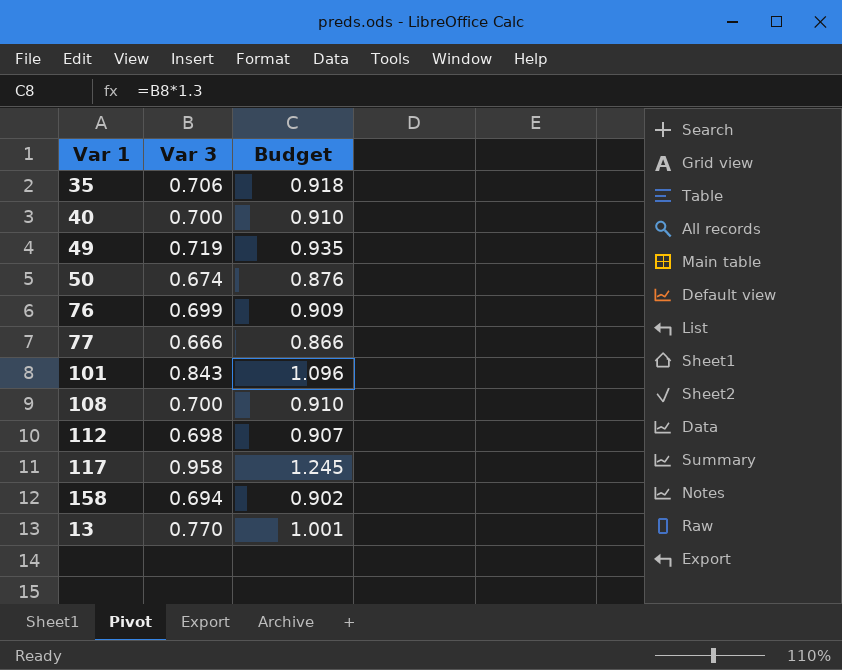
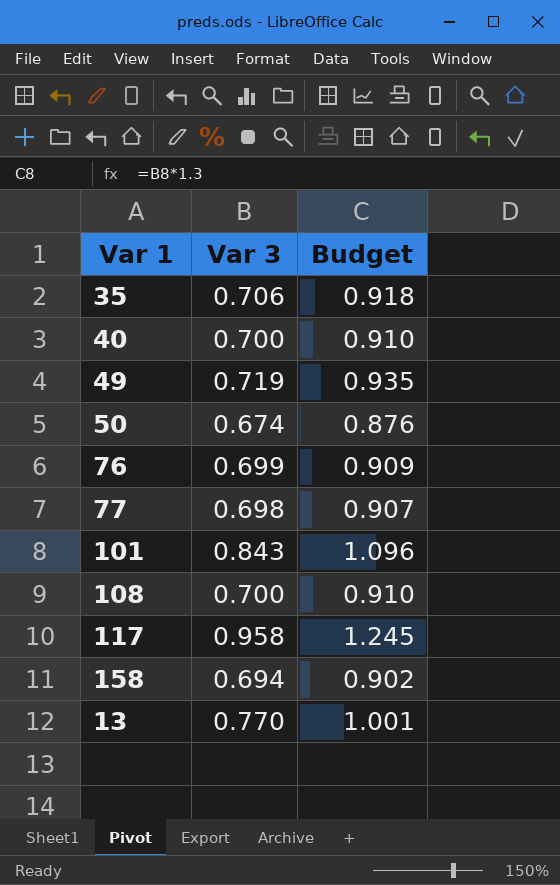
row 112: 0.698 | 0.907 -> none
77 | Var 3: 0.666 -> 0.698
77 | Budget: 0.866 -> 0.907

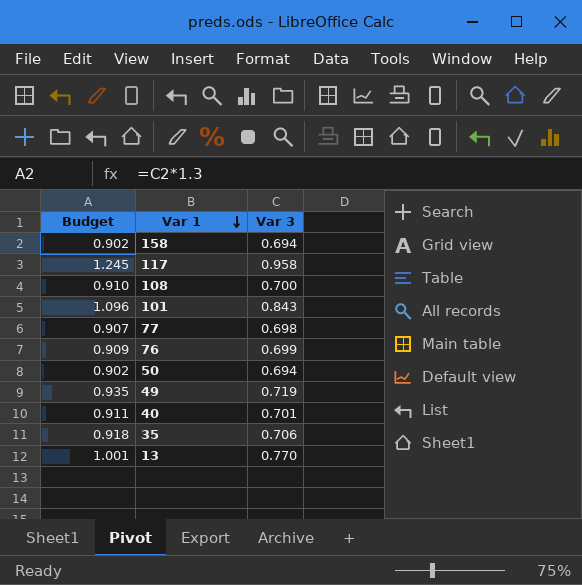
row order: none -> Var 1 descending
column Budget | position: 3 -> 1
50 | Budget: 0.876 -> 0.902
50 | Var 3: 0.674 -> 0.694
40 | Budget: 0.910 -> 0.911
40 | Var 3: 0.700 -> 0.701

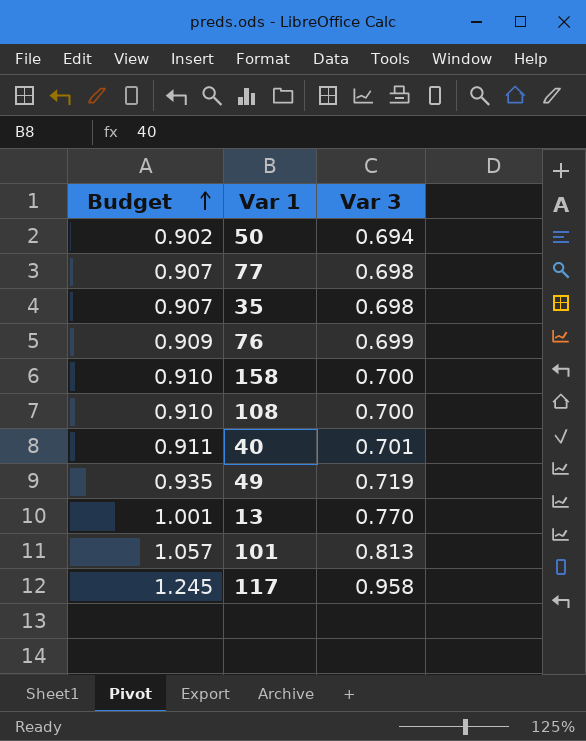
row order: Var 1 descending -> Budget ascending
35 | Budget: 0.918 -> 0.907
35 | Var 3: 0.706 -> 0.698
158 | Budget: 0.902 -> 0.910
158 | Var 3: 0.694 -> 0.700
101 | Budget: 1.096 -> 1.057
101 | Var 3: 0.843 -> 0.813

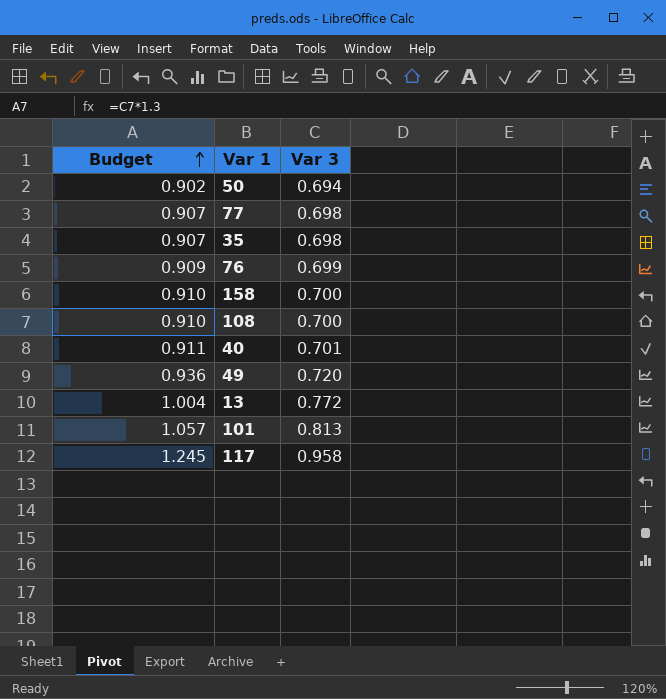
49 | Budget: 0.935 -> 0.936
49 | Var 3: 0.719 -> 0.720
13 | Budget: 1.001 -> 1.004
13 | Var 3: 0.770 -> 0.772

